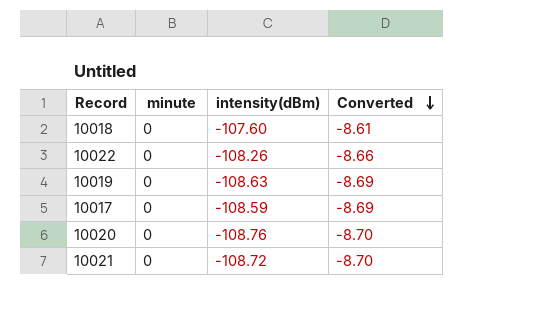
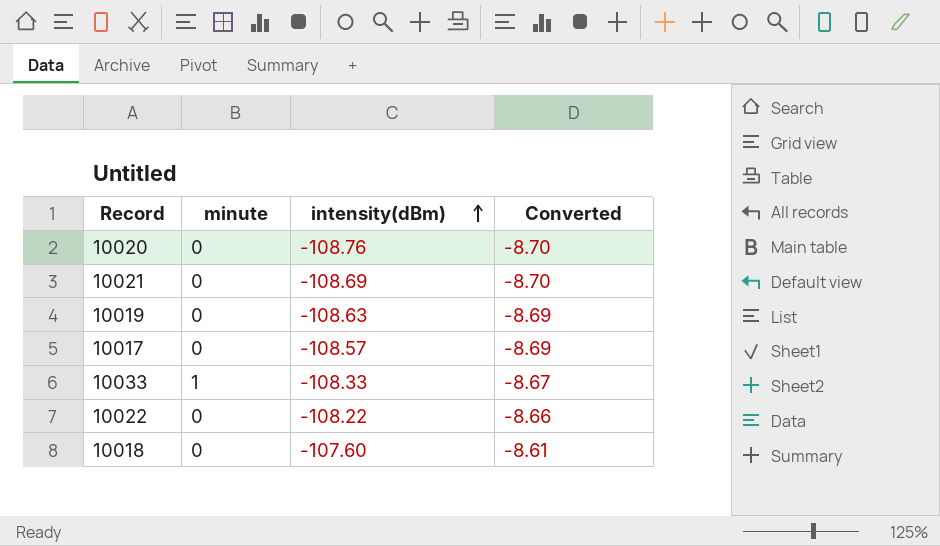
row order: Converted descending -> intensity(dBm) ascending
10021 | intensity(dBm): -108.72 -> -108.69
10017 | intensity(dBm): -108.59 -> -108.57
row 10033: none -> 1 | -108.33 | -8.67
10022 | intensity(dBm): -108.26 -> -108.22

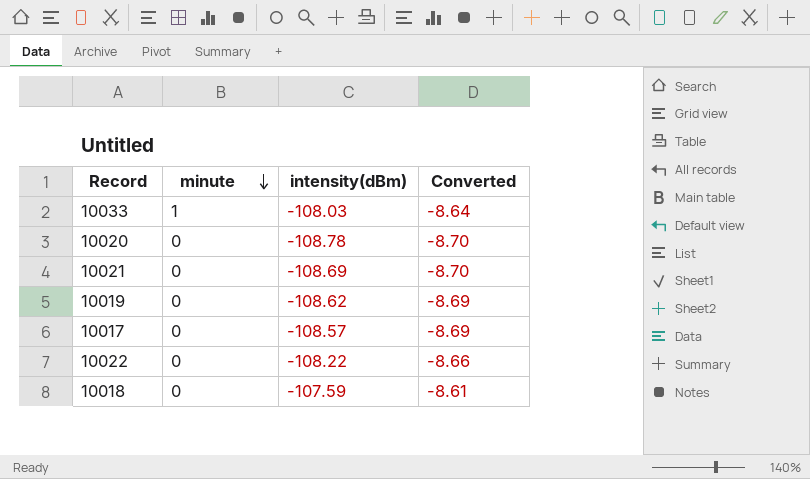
row order: intensity(dBm) ascending -> minute descending
10033 | intensity(dBm): -108.33 -> -108.03
10033 | Converted: -8.67 -> -8.64
10020 | intensity(dBm): -108.76 -> -108.78
10019 | intensity(dBm): -108.63 -> -108.62
10018 | intensity(dBm): -107.60 -> -107.59

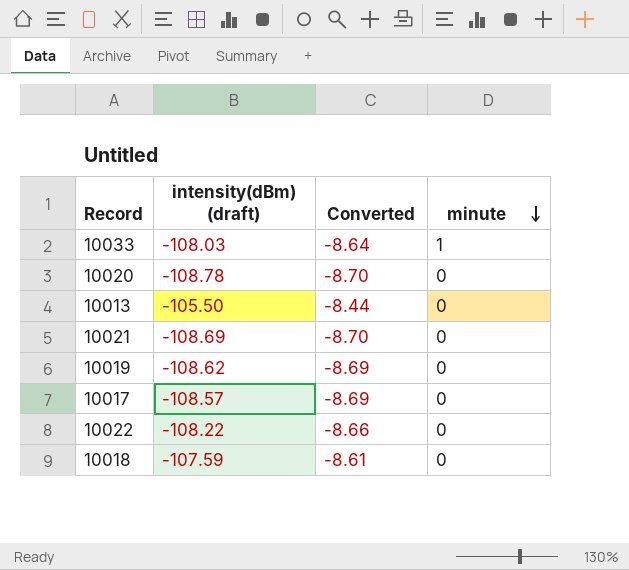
column name: intensity(dBm) -> intensity(dBm) (draft)
column minute | position: 2 -> 4
row 10013: none -> -105.50 | -8.44 | 0

